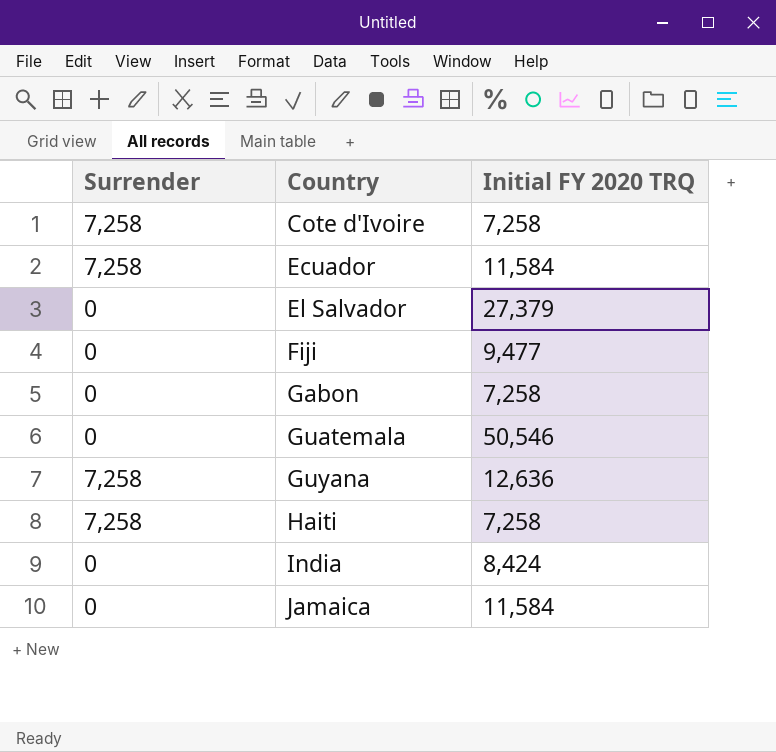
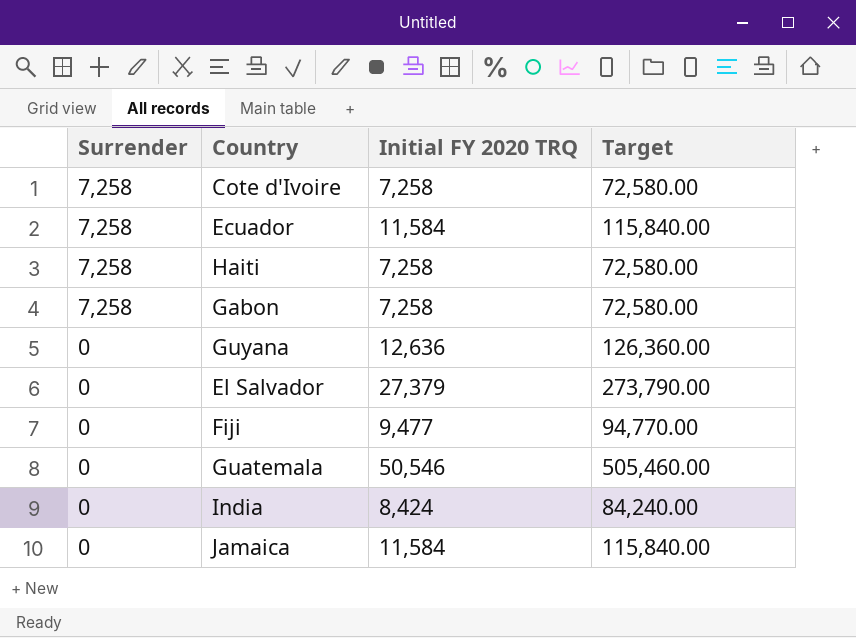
row order: Country ascending -> Surrender descending
column Target | formula: none -> [Initial FY 2020 TRQ] * 10
Gabon | Surrender: 0 -> 7,258
Guyana | Surrender: 7,258 -> 0

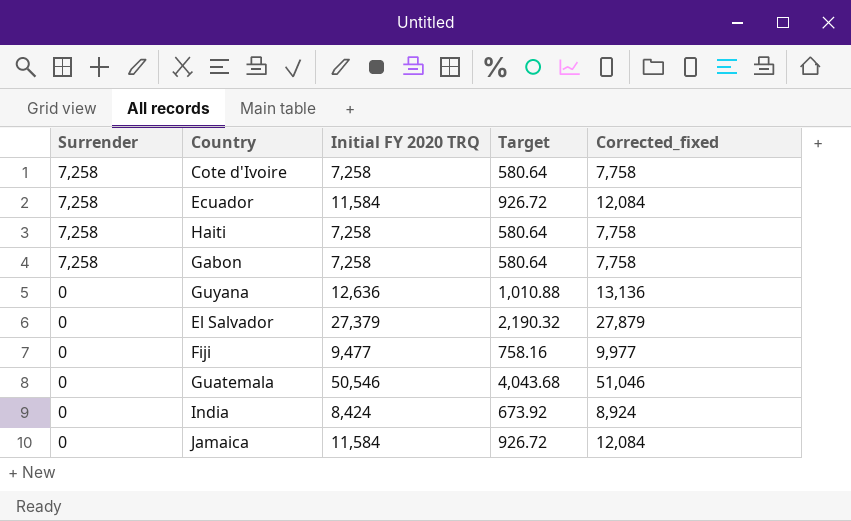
column Target | formula: [Initial FY 2020 TRQ] * 10 -> [Initial FY 2020 TRQ] * 0.08
column Corrected_fixed | formula: none -> [Initial FY 2020 TRQ] + 500

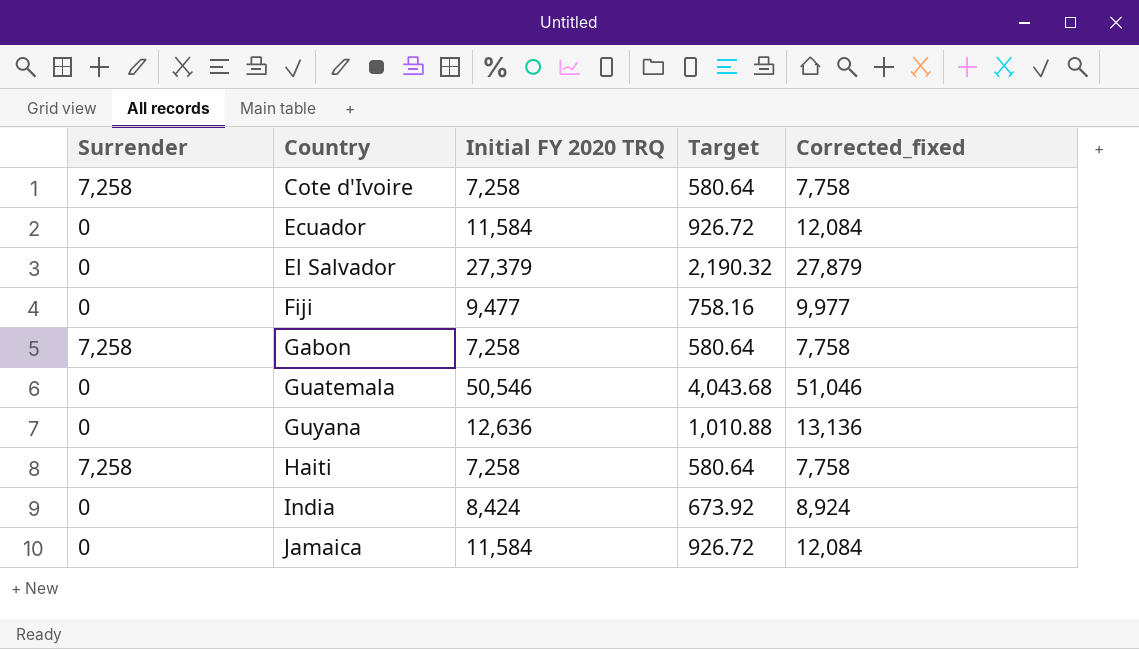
row order: Surrender descending -> Country ascending
Ecuador | Surrender: 7,258 -> 0

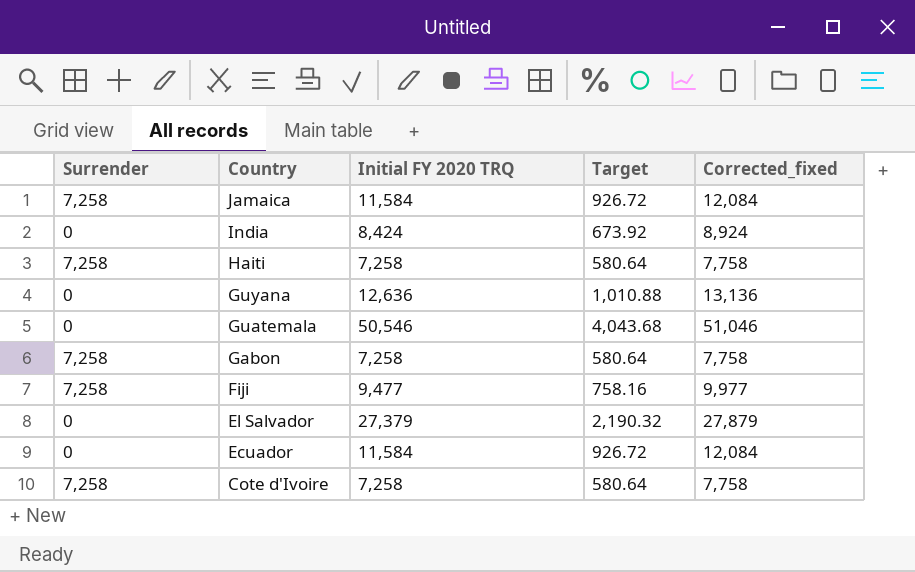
row order: Country ascending -> Country descending
Jamaica | Surrender: 0 -> 7,258
Fiji | Surrender: 0 -> 7,258

